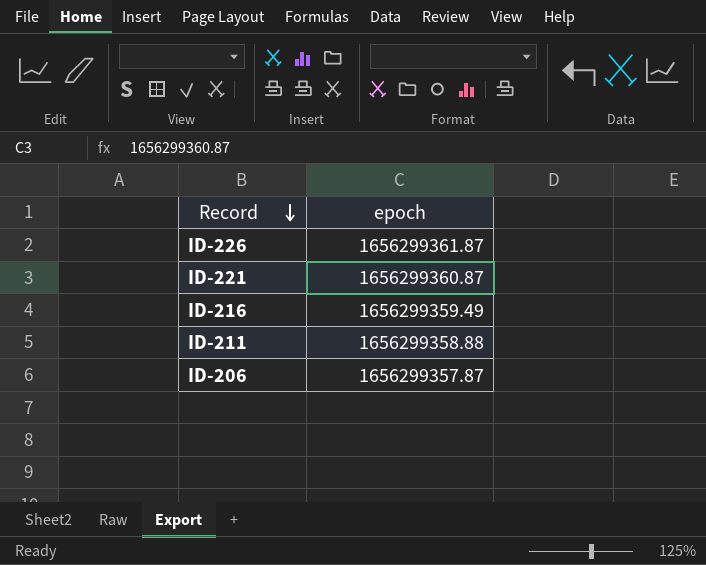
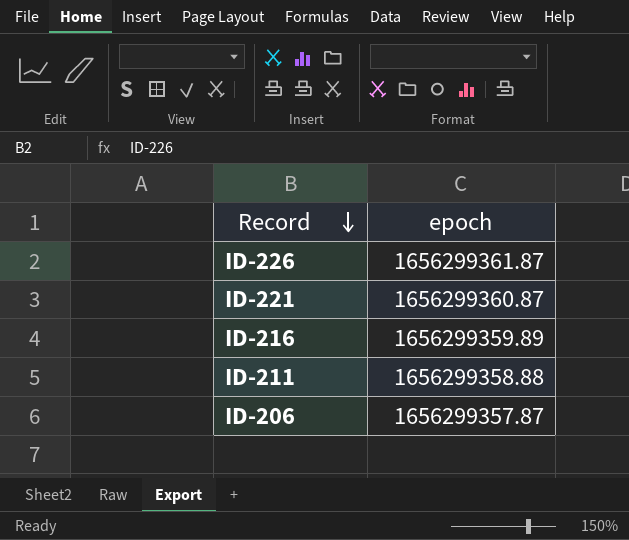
ID-216 | epoch: 1656299359.49 -> 1656299359.89

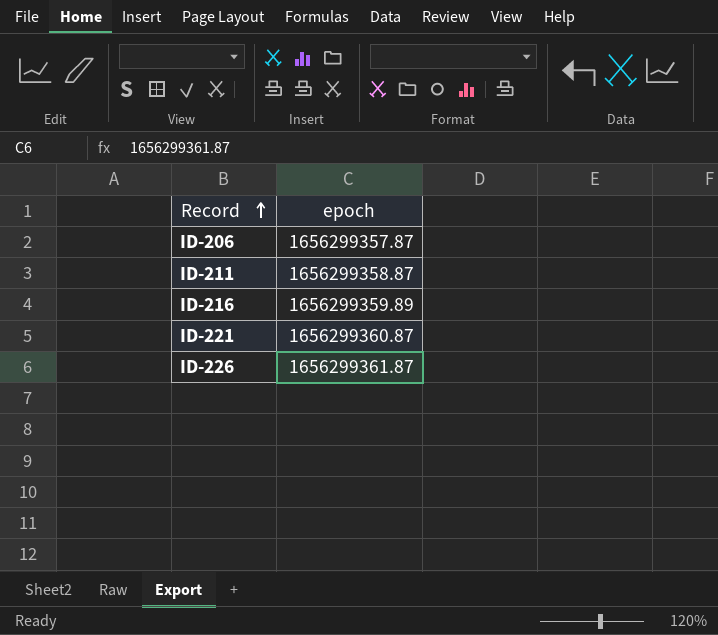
row order: Record descending -> Record ascending
ID-211 | epoch: 1656299358.88 -> 1656299358.87

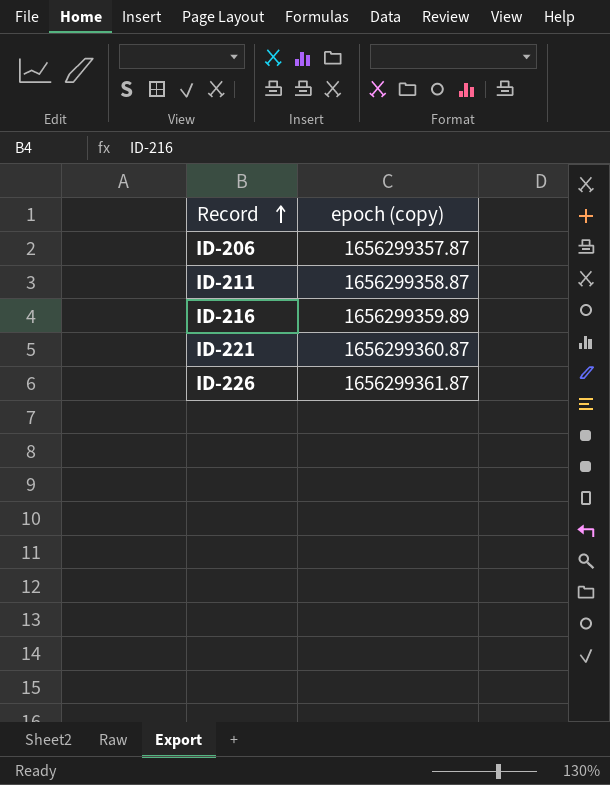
column name: epoch -> epoch (copy)

